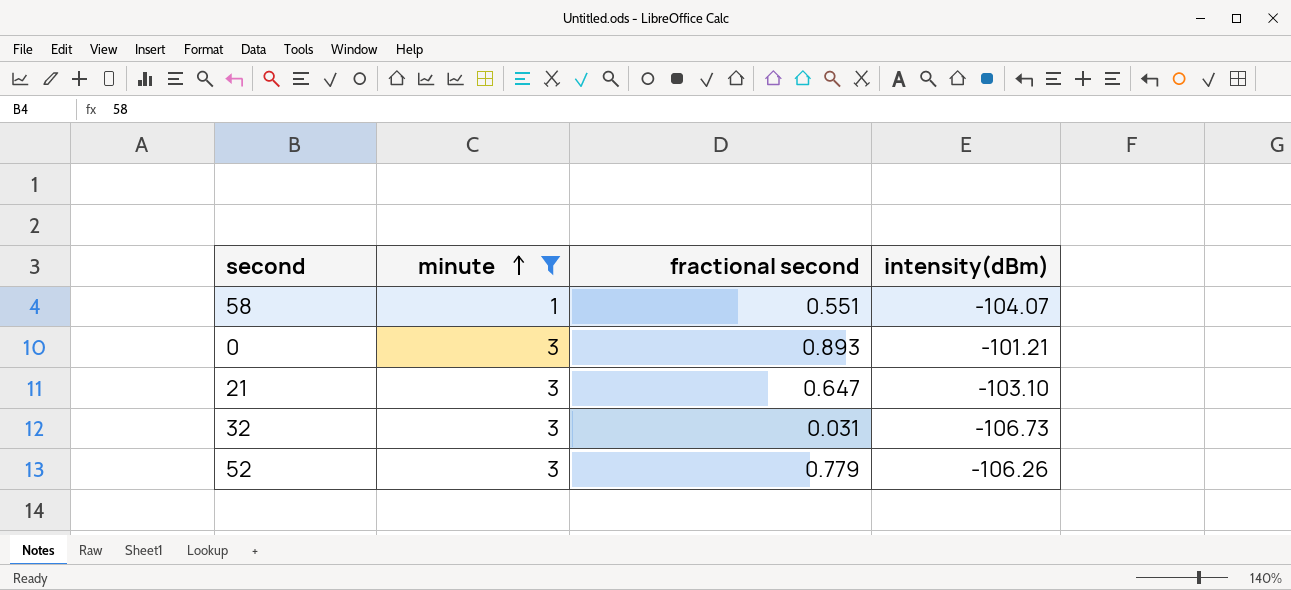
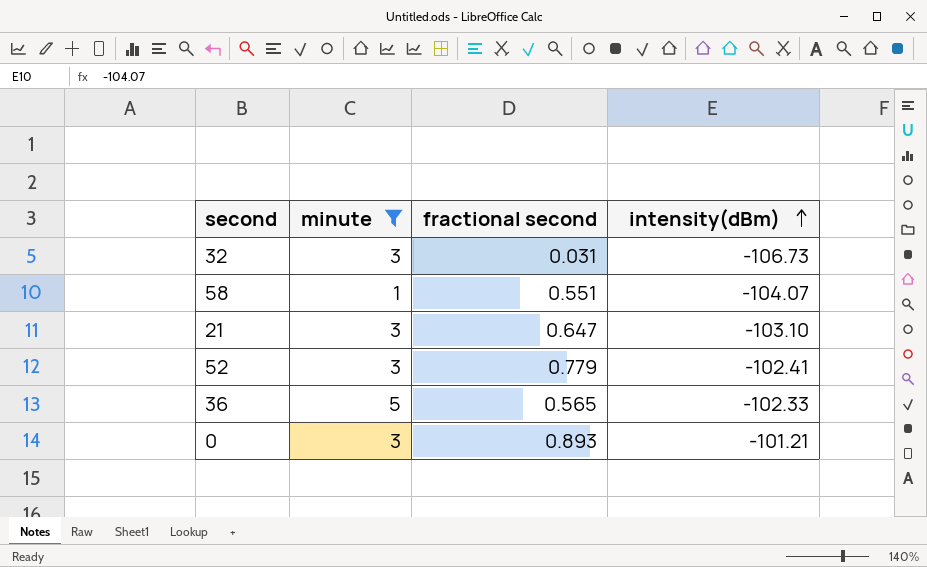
row order: minute ascending -> intensity(dBm) ascending
52 | intensity(dBm): -106.26 -> -102.41
row 36: none -> 5 | 0.565 | -102.33

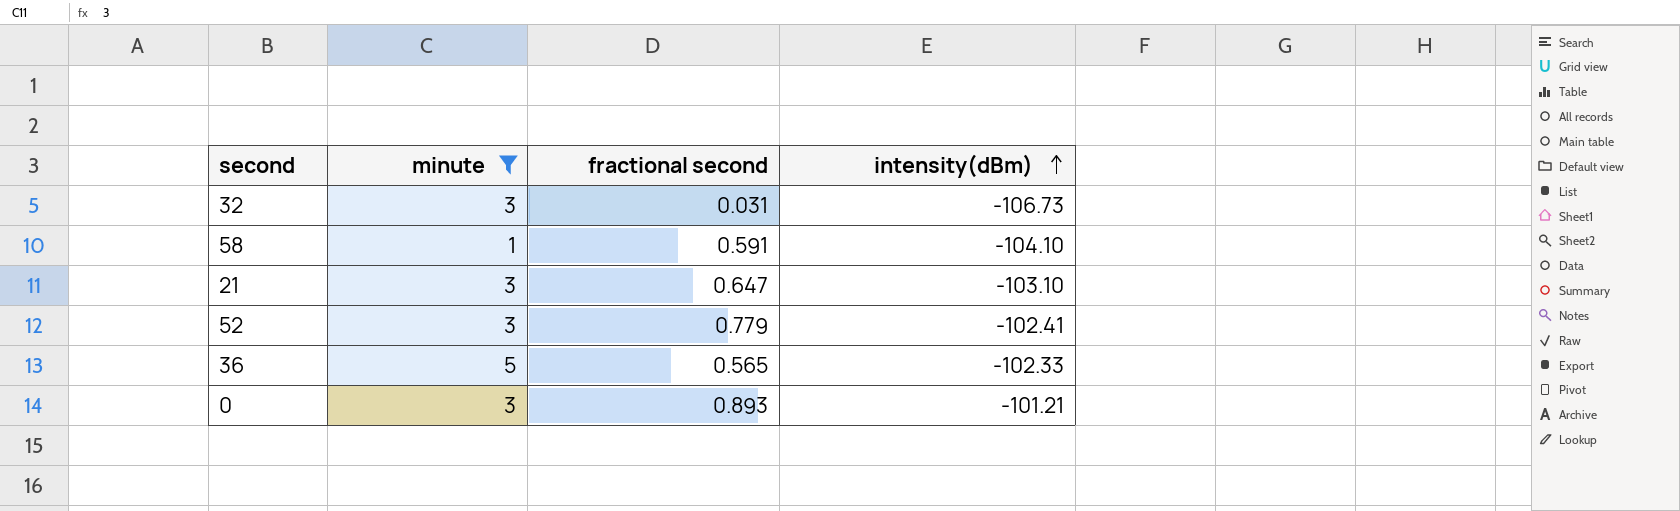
58 | fractional second: 0.551 -> 0.591
58 | intensity(dBm): -104.07 -> -104.10

